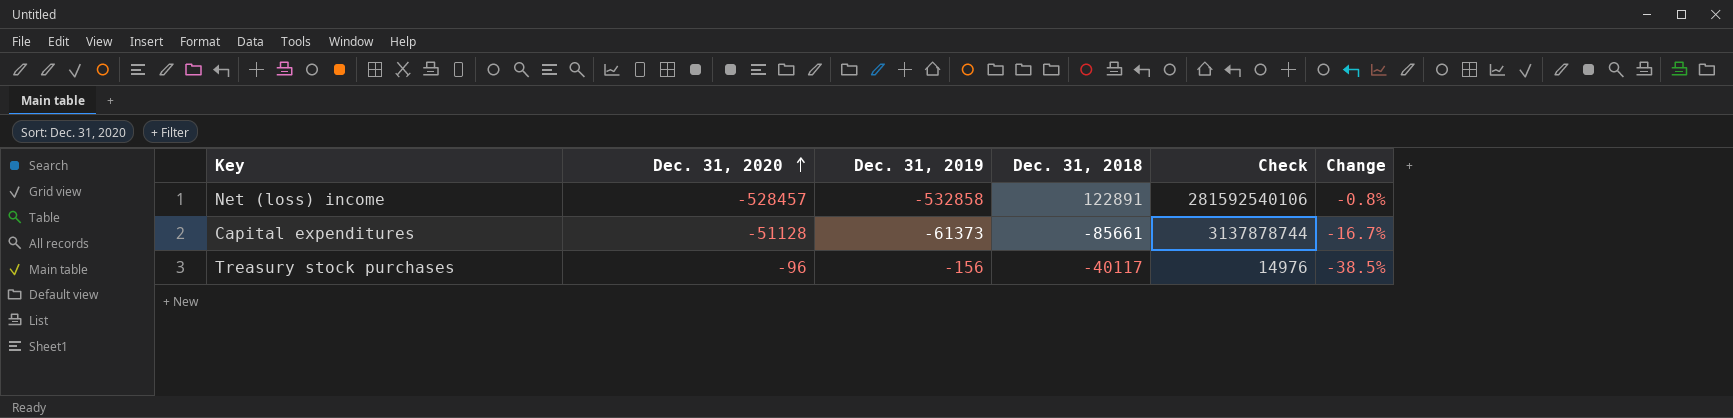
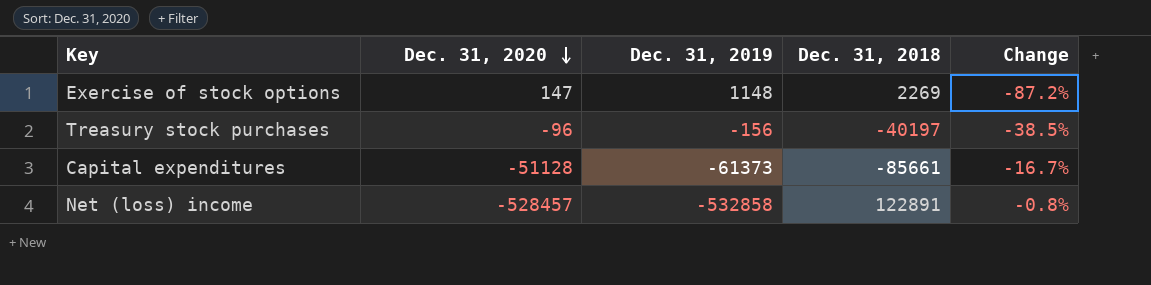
row order: Dec. 31, 2020 ascending -> Dec. 31, 2020 descending
column Check | formula: [Dec. 31, 2020] * [Dec. 31, 2019] -> none
row Exercise of stock options: none -> 147 | 1148 | 2269 | -87.2%
Treasury stock purchases | Dec. 31, 2018: -40117 -> -40197

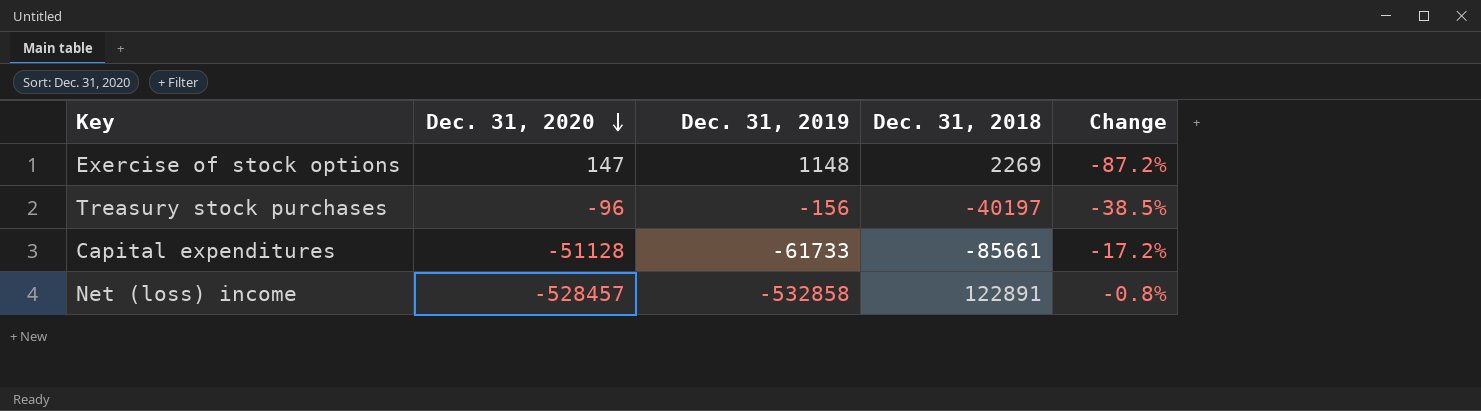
Capital expenditures | Dec. 31, 2019: -61373 -> -61733
Capital expenditures | Change: -16.7% -> -17.2%

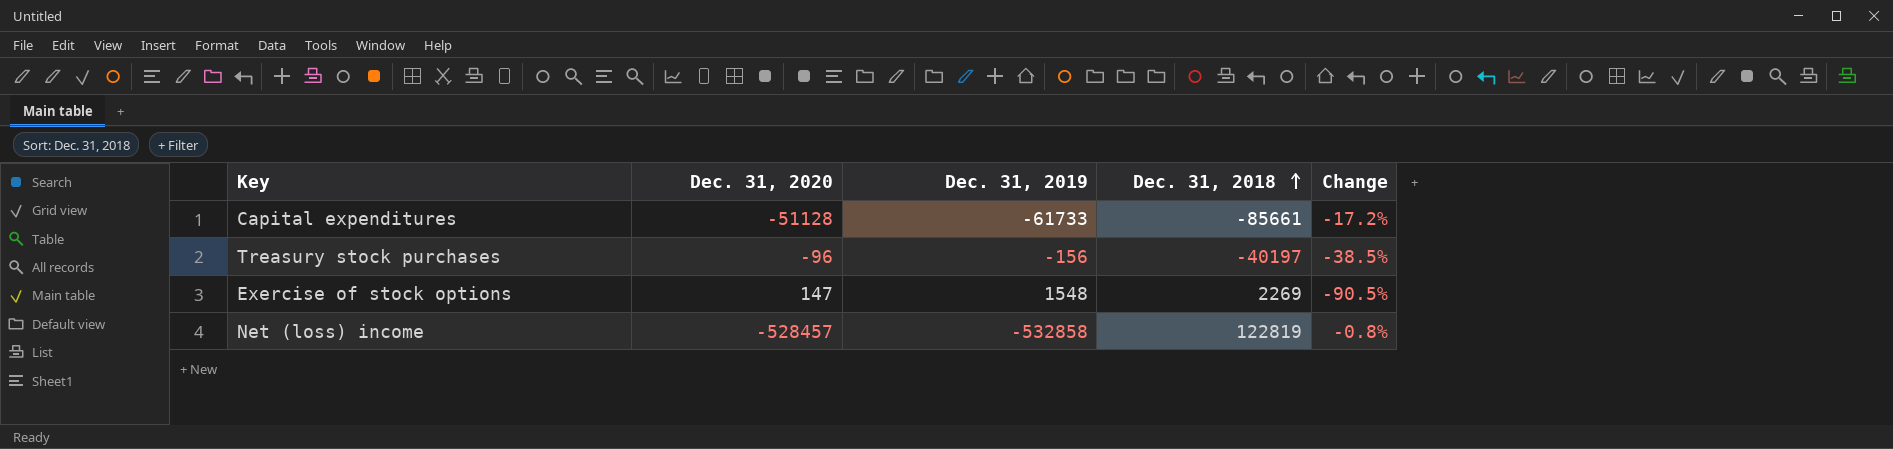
row order: Dec. 31, 2020 descending -> Dec. 31, 2018 ascending
Exercise of stock options | Dec. 31, 2019: 1148 -> 1548
Exercise of stock options | Change: -87.2% -> -90.5%
Net (loss) income | Dec. 31, 2018: 122891 -> 122819

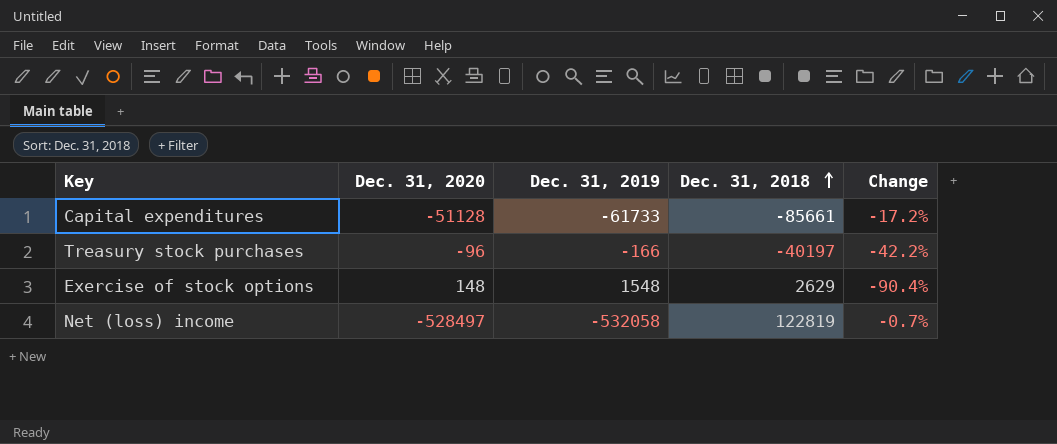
Treasury stock purchases | Dec. 31, 2019: -156 -> -166
Treasury stock purchases | Change: -38.5% -> -42.2%
Exercise of stock options | Dec. 31, 2020: 147 -> 148
Exercise of stock options | Dec. 31, 2018: 2269 -> 2629
Exercise of stock options | Change: -90.5% -> -90.4%
Net (loss) income | Dec. 31, 2020: -528457 -> -528497
Net (loss) income | Dec. 31, 2019: -532858 -> -532058
Net (loss) income | Change: -0.8% -> -0.7%

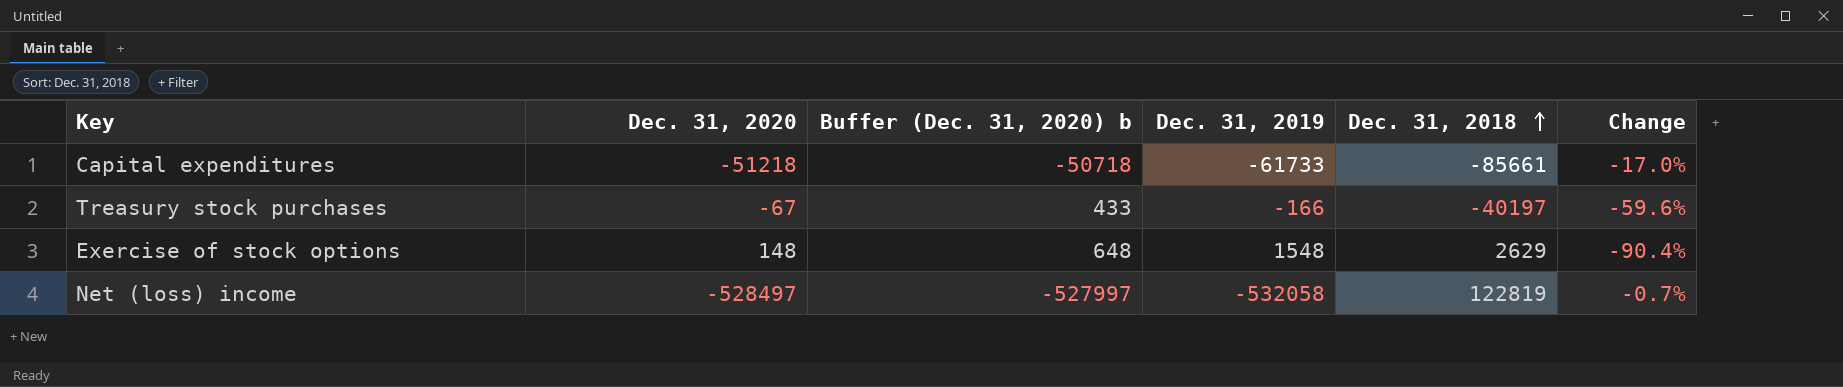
column Buffer (Dec. 31, 2020) b | formula: none -> [Dec. 31, 2020] + 500
Capital expenditures | Dec. 31, 2020: -51128 -> -51218
Capital expenditures | Change: -17.2% -> -17.0%
Treasury stock purchases | Dec. 31, 2020: -96 -> -67
Treasury stock purchases | Change: -42.2% -> -59.6%

